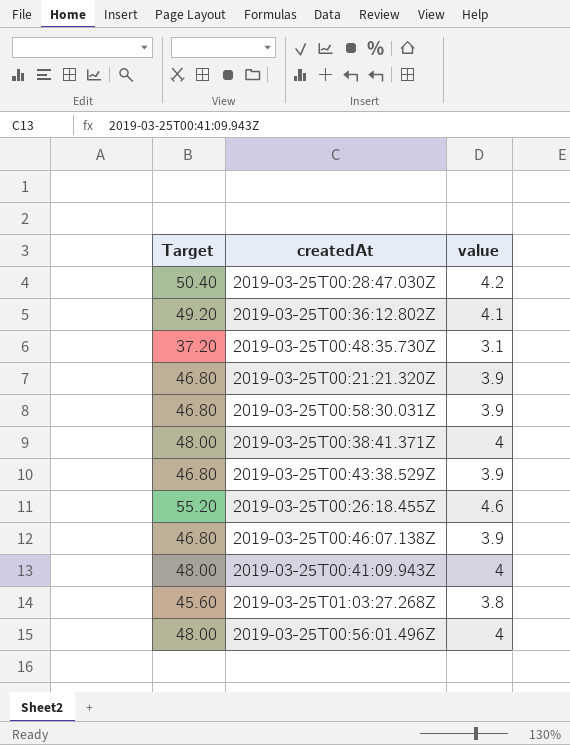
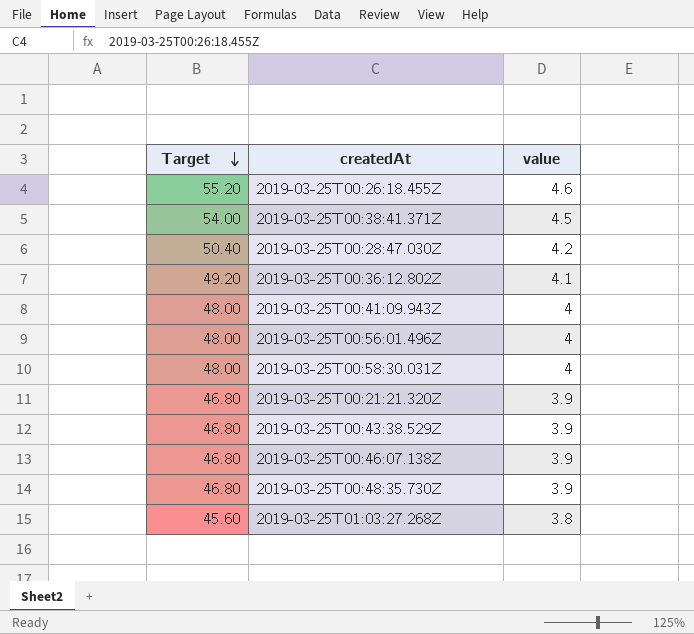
row order: none -> Target descending
2019-03-25T00:38:41.371Z | Target: 48.00 -> 54.00
2019-03-25T00:38:41.371Z | value: 4 -> 4.5
2019-03-25T00:58:30.031Z | Target: 46.80 -> 48.00
2019-03-25T00:58:30.031Z | value: 3.9 -> 4
2019-03-25T00:48:35.730Z | Target: 37.20 -> 46.80
2019-03-25T00:48:35.730Z | value: 3.1 -> 3.9

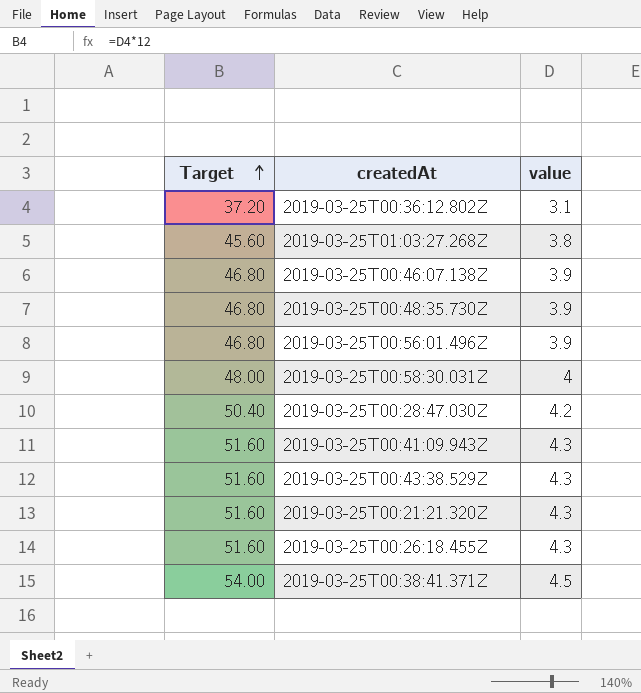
row order: Target descending -> Target ascending
2019-03-25T00:36:12.802Z | Target: 49.20 -> 37.20
2019-03-25T00:36:12.802Z | value: 4.1 -> 3.1
2019-03-25T00:56:01.496Z | Target: 48.00 -> 46.80
2019-03-25T00:56:01.496Z | value: 4 -> 3.9
2019-03-25T00:41:09.943Z | Target: 48.00 -> 51.60
2019-03-25T00:41:09.943Z | value: 4 -> 4.3
2019-03-25T00:43:38.529Z | Target: 46.80 -> 51.60
2019-03-25T00:43:38.529Z | value: 3.9 -> 4.3
2019-03-25T00:21:21.320Z | Target: 46.80 -> 51.60
2019-03-25T00:21:21.320Z | value: 3.9 -> 4.3
2019-03-25T00:26:18.455Z | Target: 55.20 -> 51.60
2019-03-25T00:26:18.455Z | value: 4.6 -> 4.3

